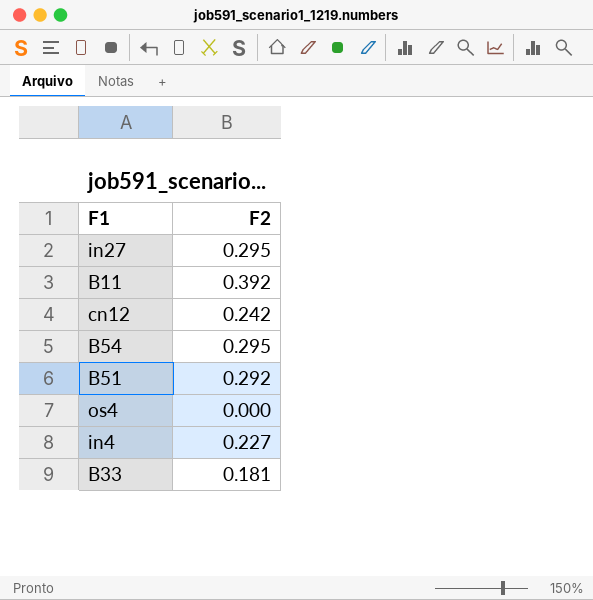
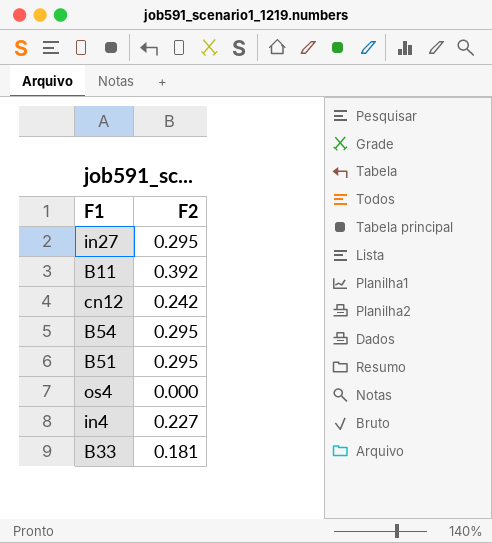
B51 | F2: 0.292 -> 0.295

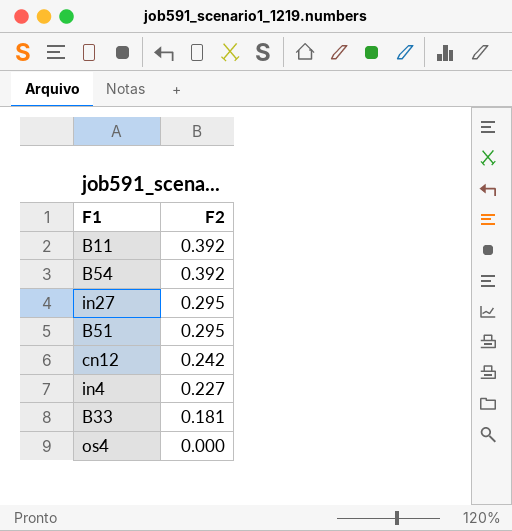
row order: none -> F2 descending
B54 | F2: 0.295 -> 0.392

